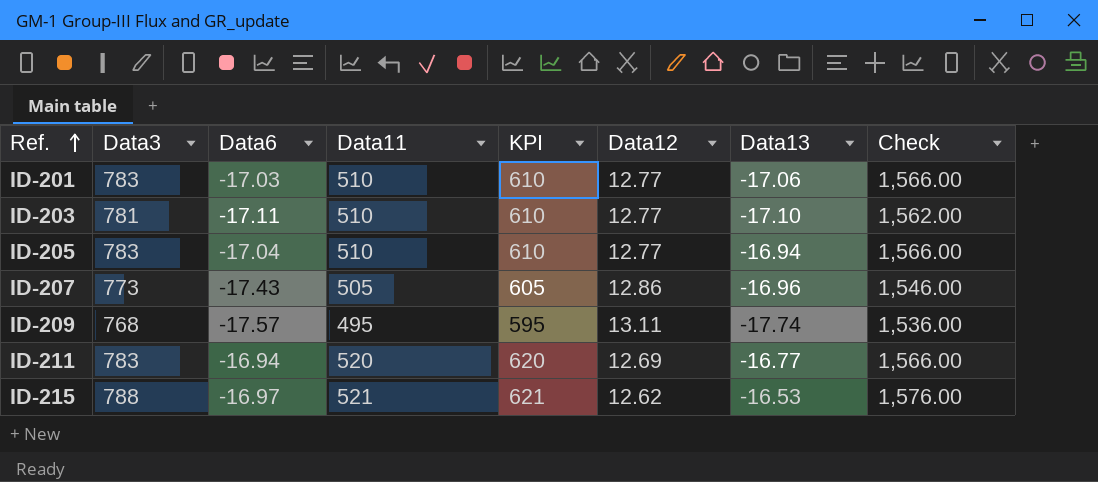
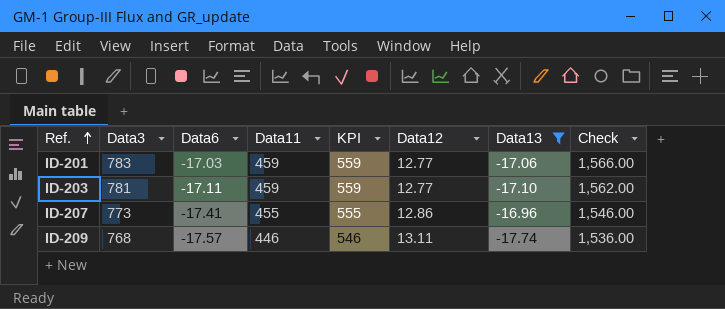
filter: none -> Data13 <= -16.96
ID-201 | Data11: 510 -> 459
ID-201 | KPI: 610 -> 559
ID-203 | Data11: 510 -> 459
ID-203 | KPI: 610 -> 559
ID-207 | Data6: -17.43 -> -17.41
ID-207 | Data11: 505 -> 455
ID-207 | KPI: 605 -> 555
ID-209 | Data11: 495 -> 446
ID-209 | KPI: 595 -> 546

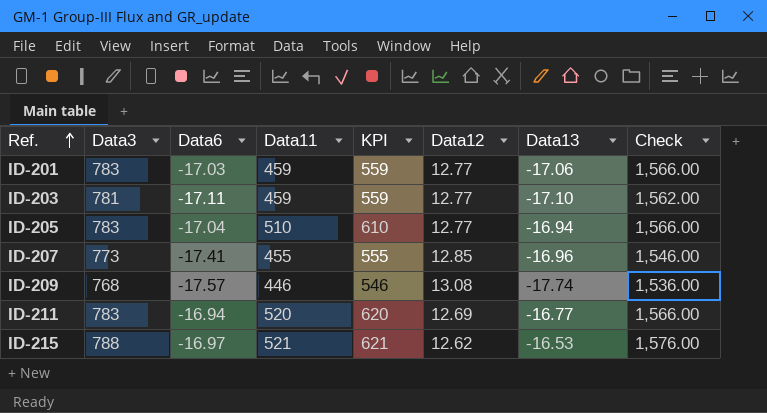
filter: Data13 <= -16.96 -> none
ID-207 | Data12: 12.86 -> 12.85
ID-209 | Data12: 13.11 -> 13.08

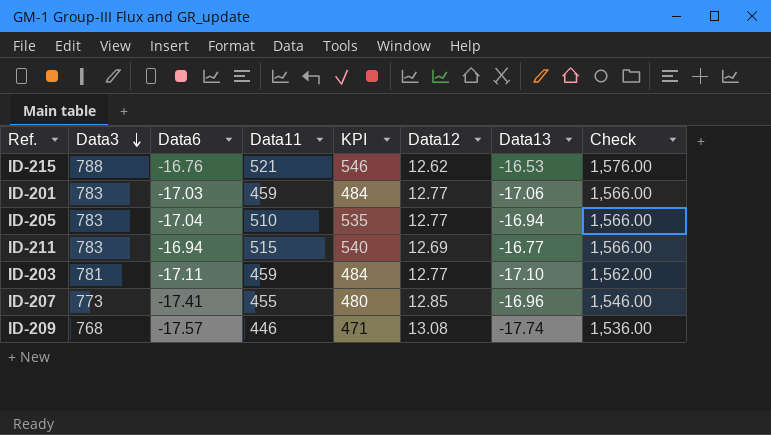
row order: Ref. ascending -> Data3 descending
column KPI | formula: [Data11] + 100 -> [Data11] + 25
ID-215 | Data6: -16.97 -> -16.76
ID-211 | Data11: 520 -> 515

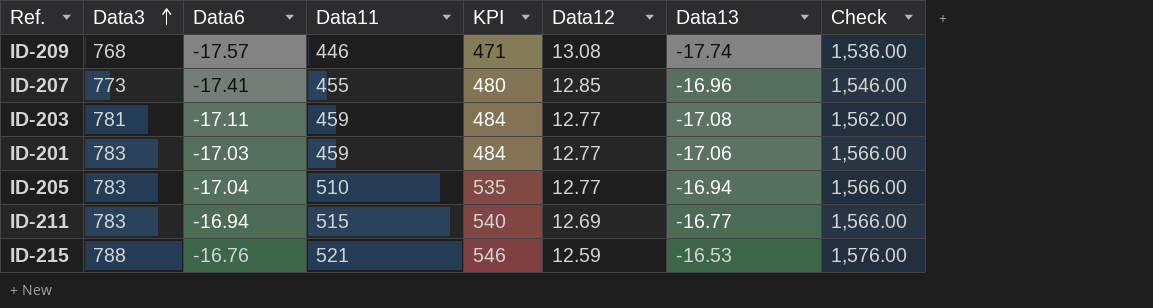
row order: Data3 descending -> Data3 ascending
ID-203 | Data13: -17.10 -> -17.08
ID-215 | Data12: 12.62 -> 12.59

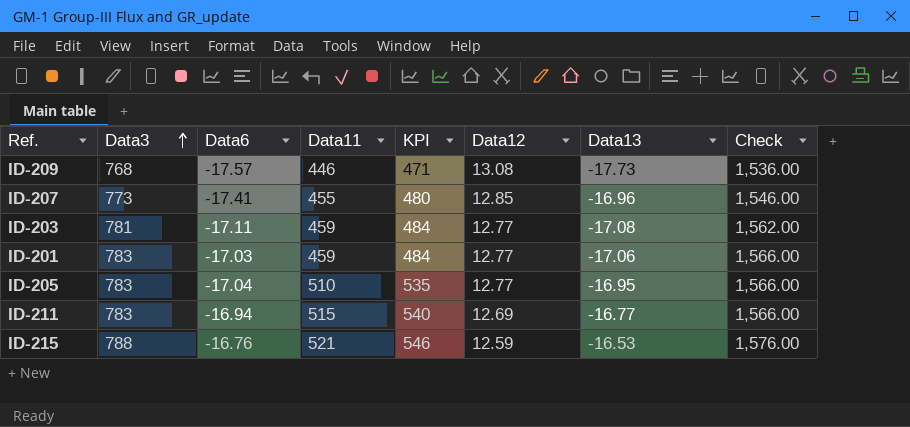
ID-209 | Data13: -17.74 -> -17.73
ID-205 | Data13: -16.94 -> -16.95

